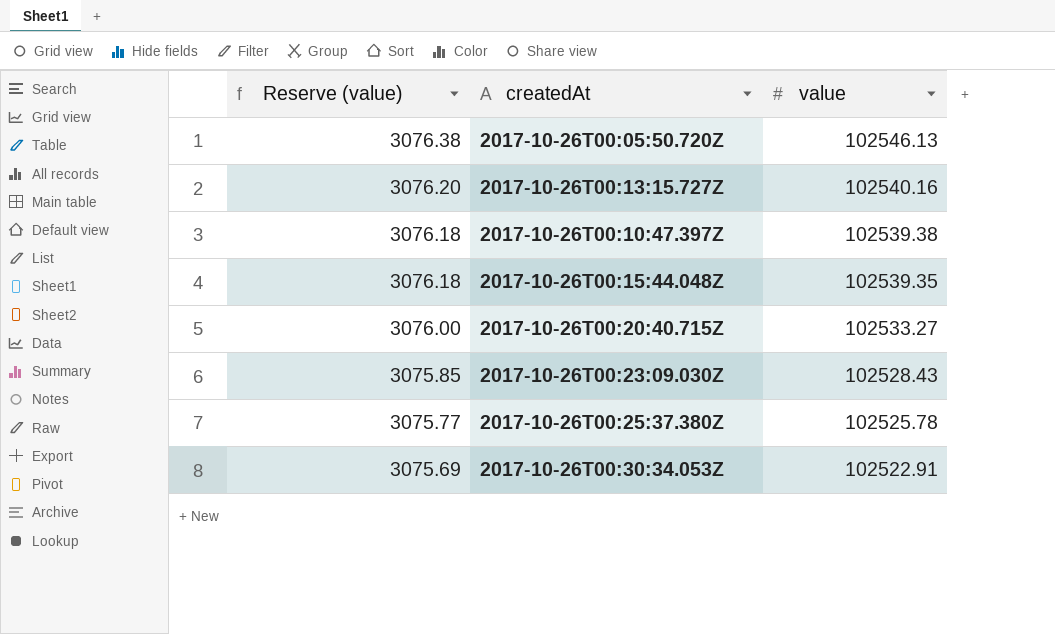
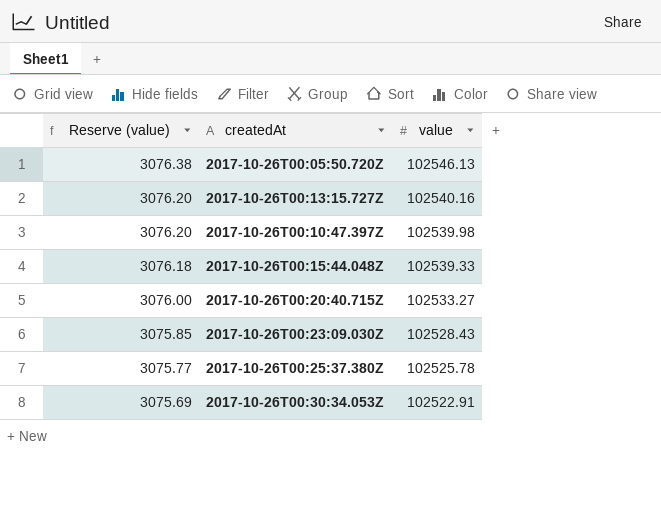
2017-10-26T00:10:47.397Z | Reserve (value): 3076.18 -> 3076.20
2017-10-26T00:10:47.397Z | value: 102539.38 -> 102539.98
2017-10-26T00:15:44.048Z | value: 102539.35 -> 102539.33

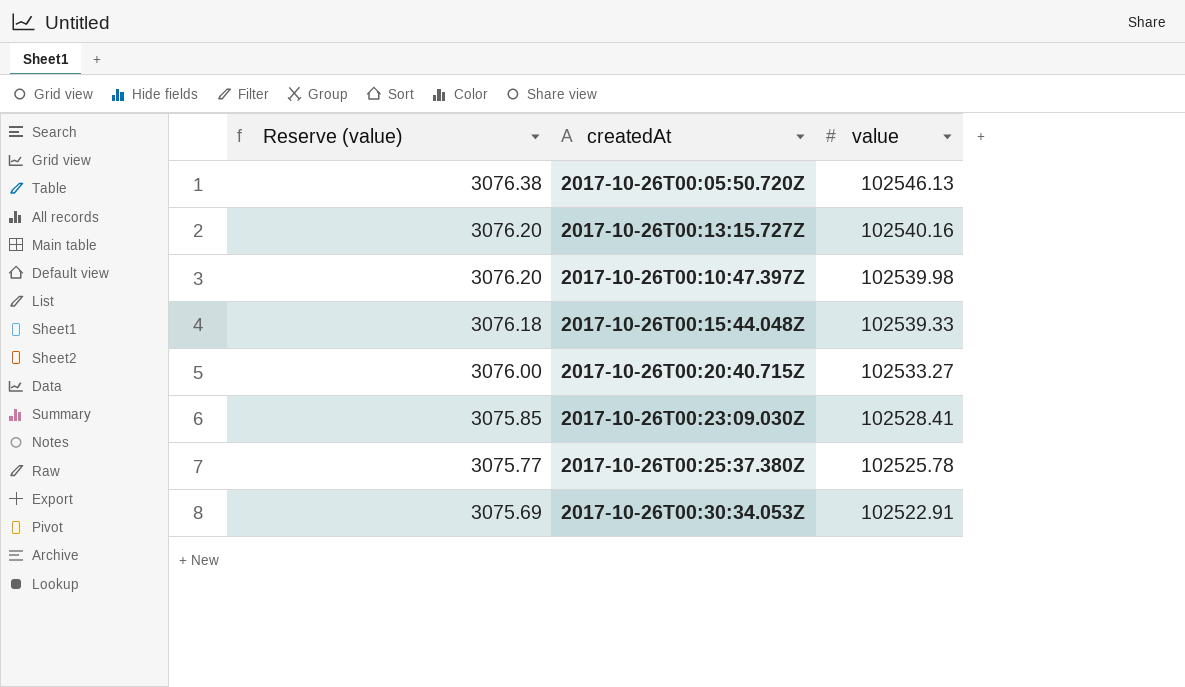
2017-10-26T00:23:09.030Z | value: 102528.43 -> 102528.41

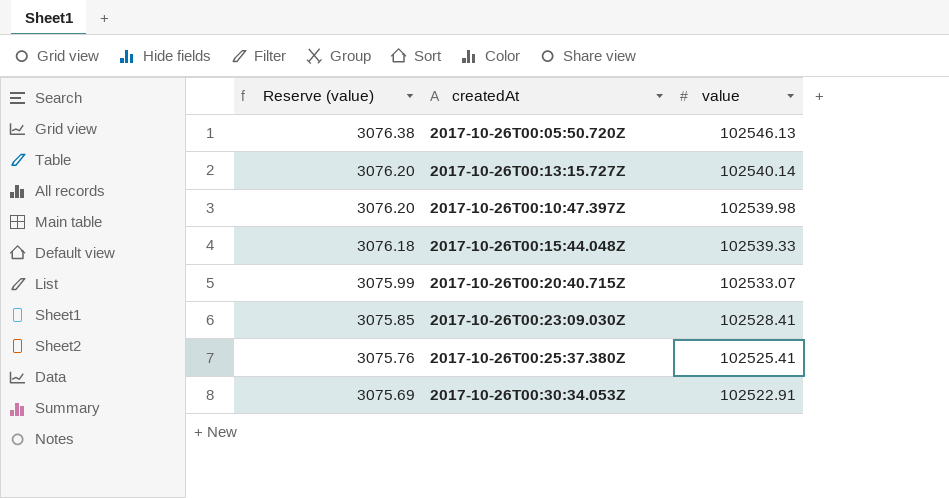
2017-10-26T00:13:15.727Z | value: 102540.16 -> 102540.14
2017-10-26T00:20:40.715Z | Reserve (value): 3076.00 -> 3075.99
2017-10-26T00:20:40.715Z | value: 102533.27 -> 102533.07
2017-10-26T00:25:37.380Z | Reserve (value): 3075.77 -> 3075.76
2017-10-26T00:25:37.380Z | value: 102525.78 -> 102525.41

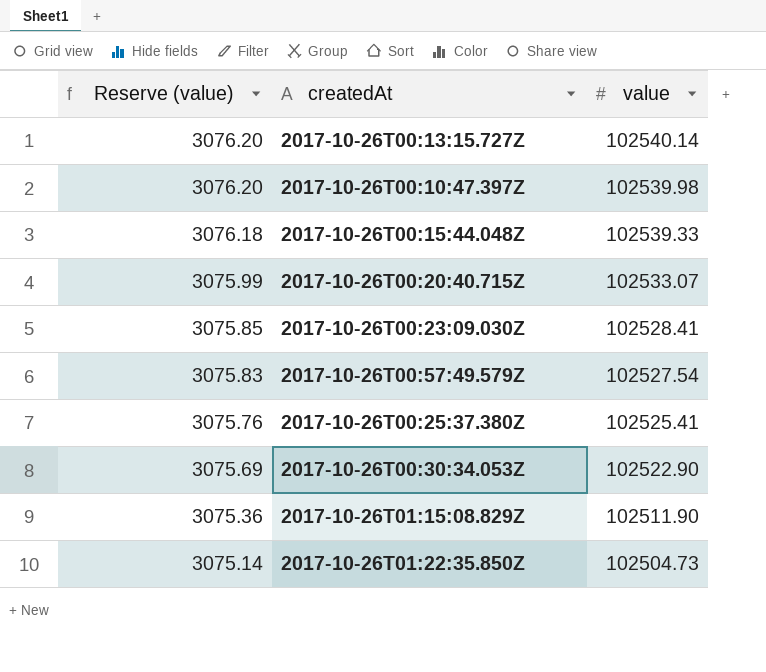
row 2017-10-26T00:05:50.720Z: 3076.38 | 102546.13 -> none
row 2017-10-26T00:57:49.579Z: none -> 3075.83 | 102527.54
2017-10-26T00:30:34.053Z | value: 102522.91 -> 102522.90
row 2017-10-26T01:15:08.829Z: none -> 3075.36 | 102511.90
row 2017-10-26T01:22:35.850Z: none -> 3075.14 | 102504.73

